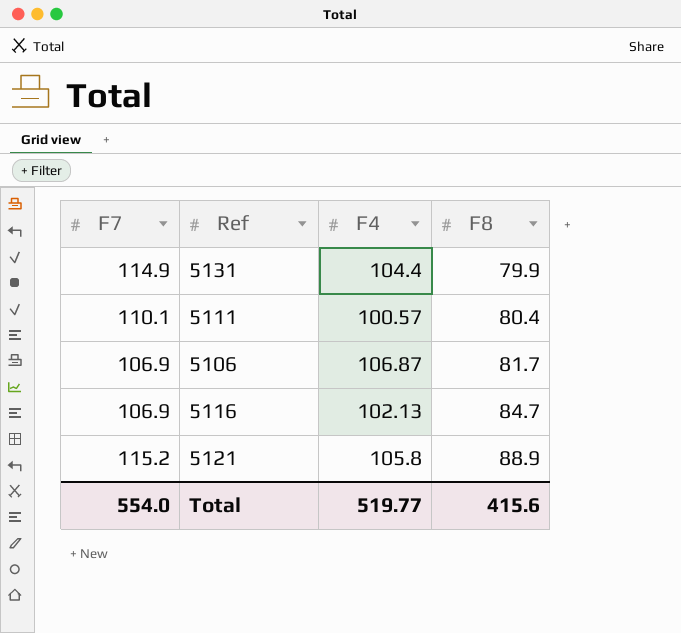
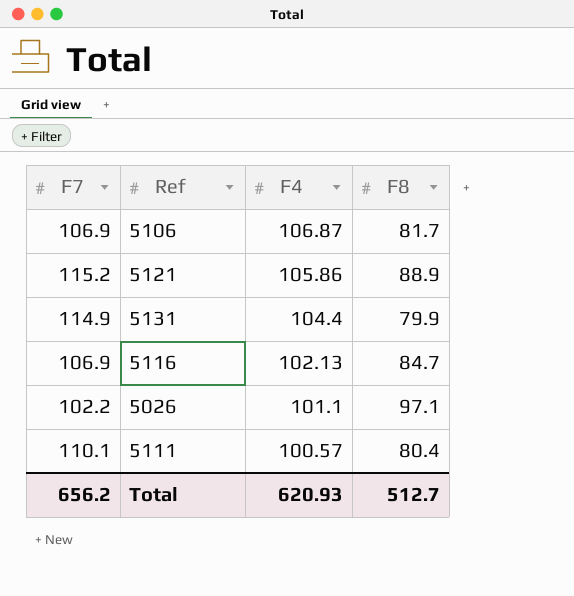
row order: F8 ascending -> F4 descending
5121 | F4: 105.8 -> 105.86
row 5026: none -> 102.2 | 101.1 | 97.1
Total | F7: 554.0 -> 656.2
Total | F4: 519.77 -> 620.93
Total | F8: 415.6 -> 512.7

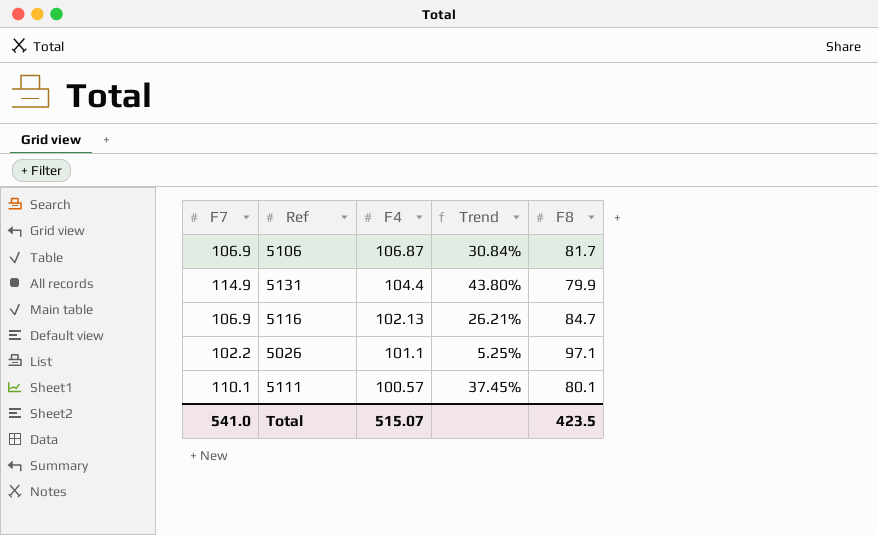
column Trend | formula: none -> ([F7] - [F8]) / [F8]
row 5121: 115.2 | 105.86 | 88.9 -> none
5111 | F8: 80.4 -> 80.1
Total | F7: 656.2 -> 541.0
Total | F4: 620.93 -> 515.07
Total | F8: 512.7 -> 423.5

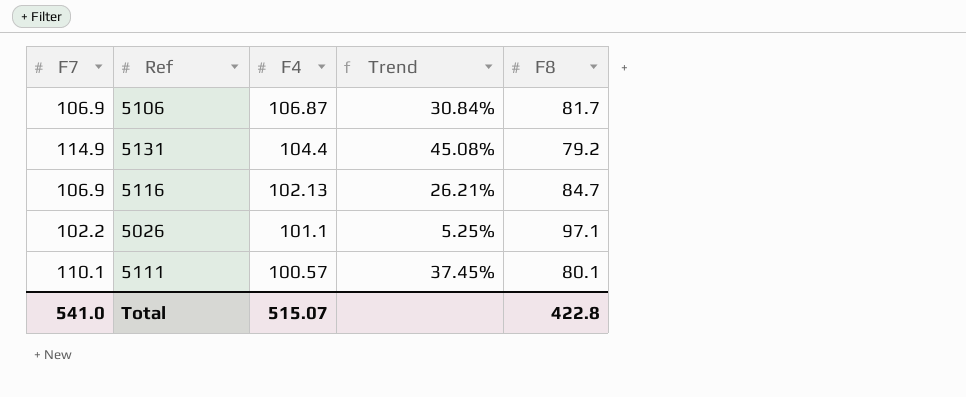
5131 | Trend: 43.80% -> 45.08%
5131 | F8: 79.9 -> 79.2
Total | F8: 423.5 -> 422.8

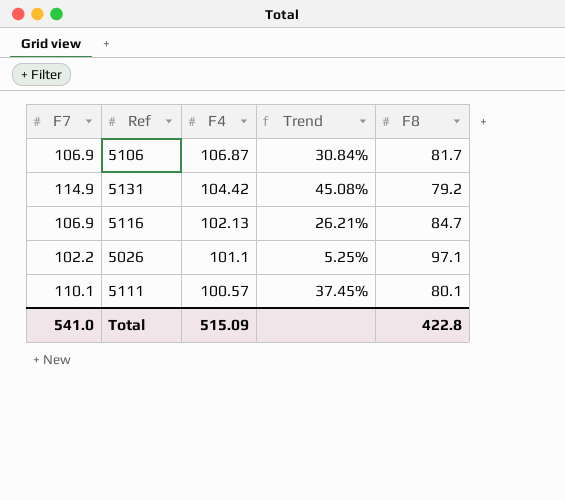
5131 | F4: 104.4 -> 104.42
Total | F4: 515.07 -> 515.09

